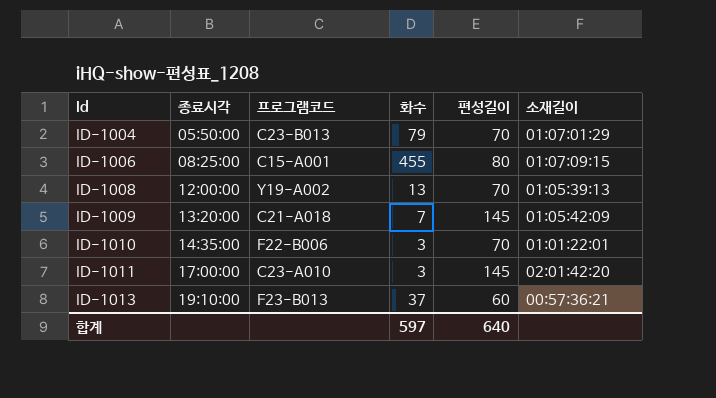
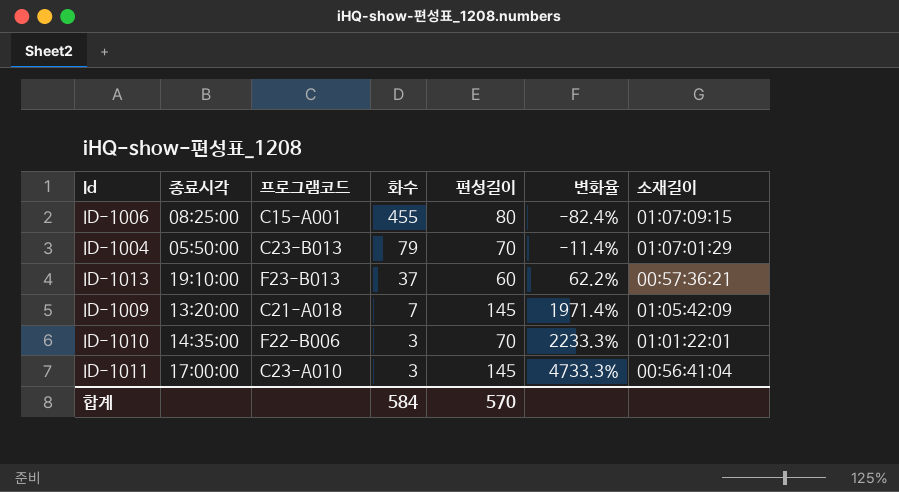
row order: Id ascending -> 화수 descending
column 변화율 | formula: none -> ([편성길이] - [화수]) / [화수]
row ID-1008: 12:00:00 | Y19-A002 | 13 | 70 | 01:05:39:13 -> none
ID-1011 | 소재길이: 02:01:42:20 -> 00:56:41:04
합계 | 화수: 597 -> 584
합계 | 편성길이: 640 -> 570

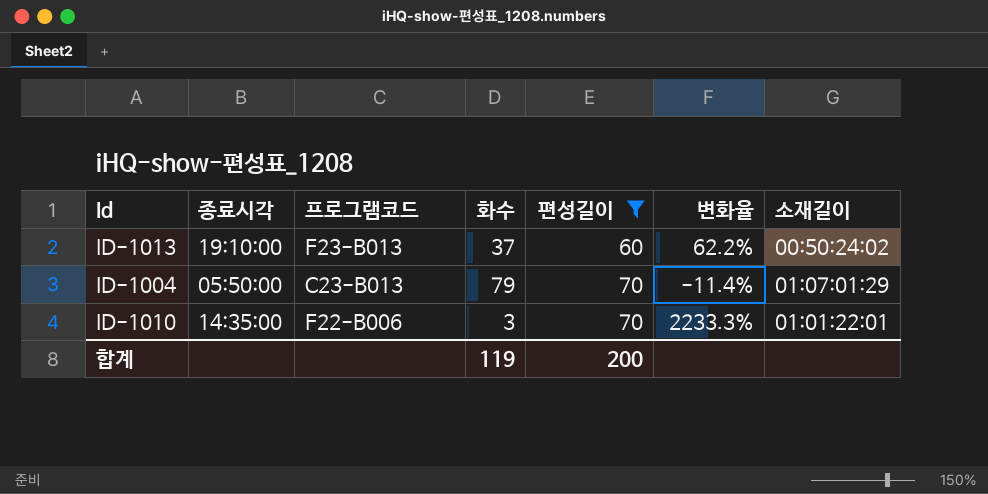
filter: none -> 편성길이 <= 70
row order: 화수 descending -> 편성길이 ascending
ID-1013 | 소재길이: 00:57:36:21 -> 00:50:24:02
합계 | 화수: 584 -> 119
합계 | 편성길이: 570 -> 200

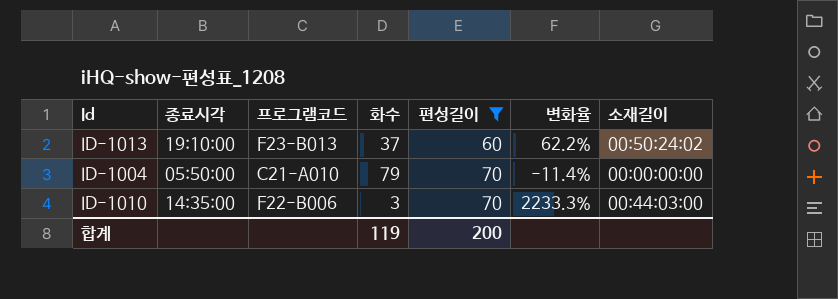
ID-1004 | 프로그램코드: C23-B013 -> C21-A010
ID-1004 | 소재길이: 01:07:01:29 -> 00:00:00:00
ID-1010 | 소재길이: 01:01:22:01 -> 00:44:03:00

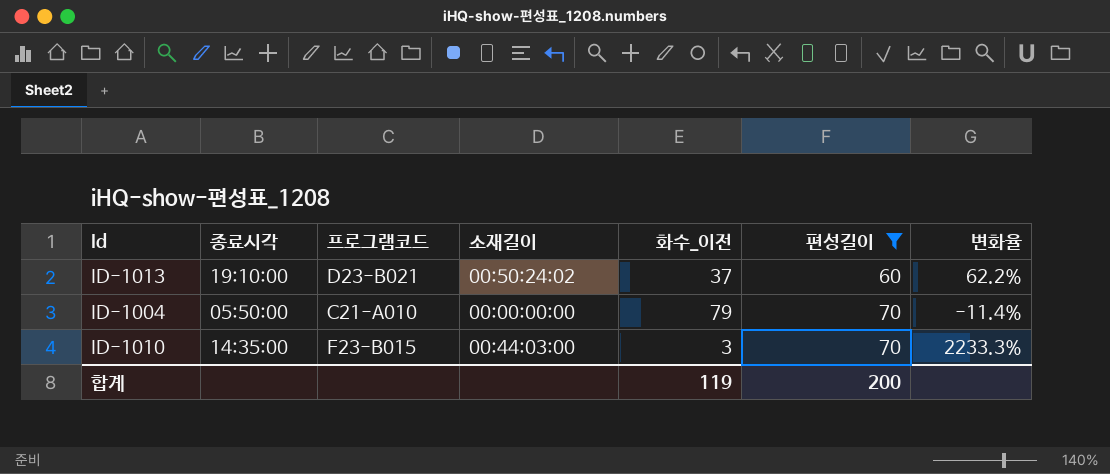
column 소재길이 | position: 7 -> 4
column name: 화수 -> 화수_이전
ID-1013 | 프로그램코드: F23-B013 -> D23-B021
ID-1010 | 프로그램코드: F22-B006 -> F23-B015

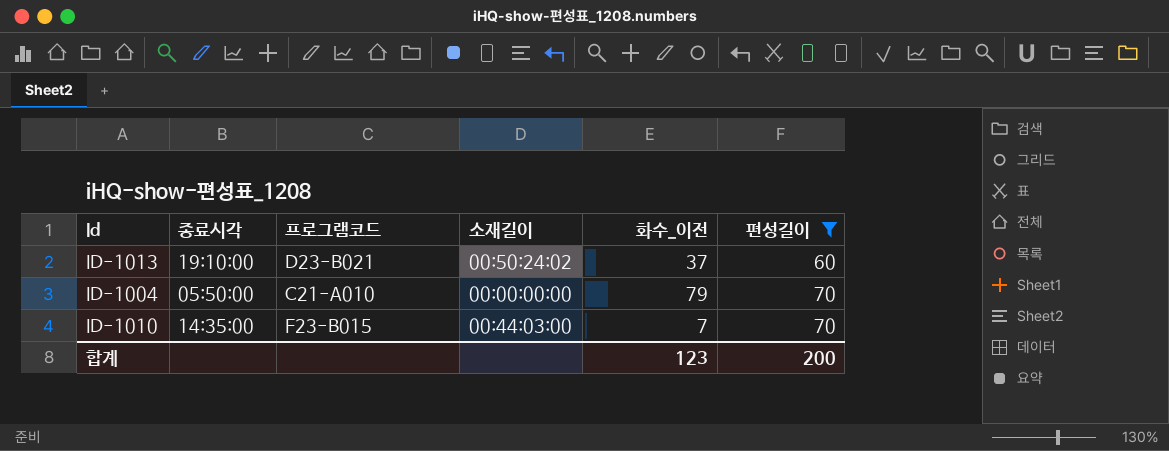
column 변화율 | formula: ([편성길이] - [화수_이전]) / [화수_이전] -> none
ID-1010 | 화수_이전: 3 -> 7
합계 | 화수_이전: 119 -> 123

